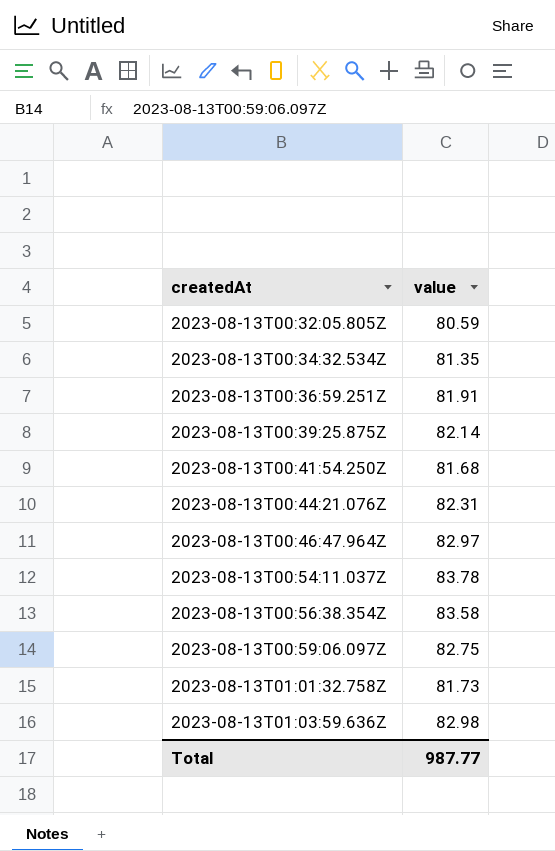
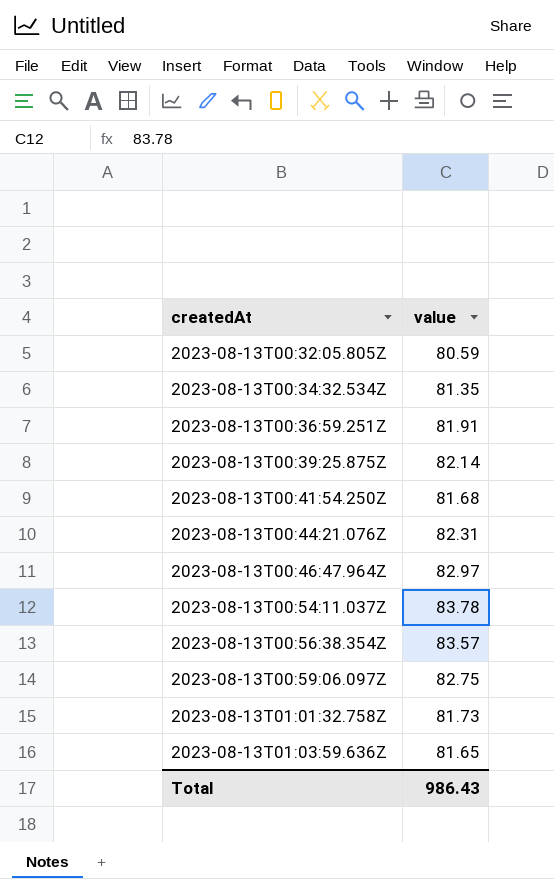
2023-08-13T00:56:38.354Z | value: 83.58 -> 83.57
2023-08-13T01:03:59.636Z | value: 82.98 -> 81.65
Total | value: 987.77 -> 986.43

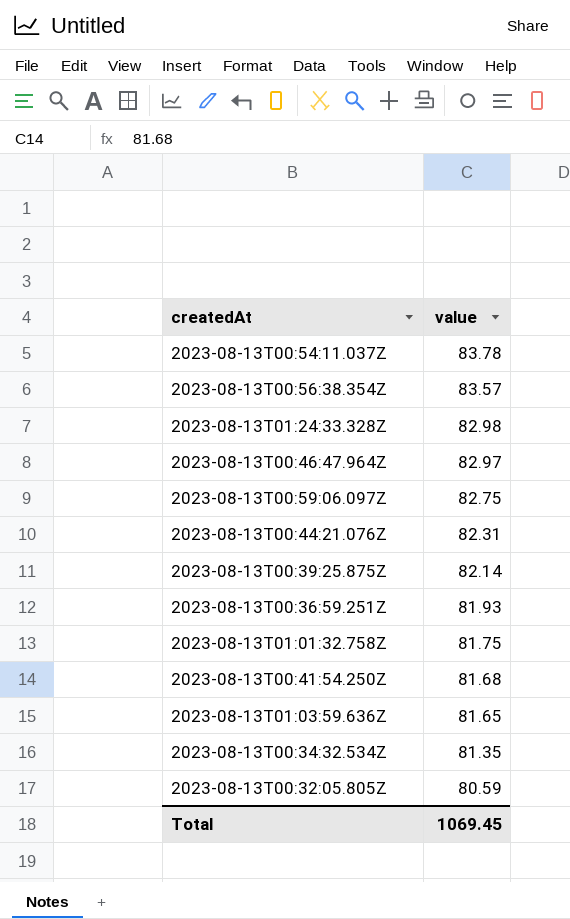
row order: createdAt ascending -> value descending
row 2023-08-13T01:24:33.328Z: none -> 82.98
2023-08-13T00:36:59.251Z | value: 81.91 -> 81.93
2023-08-13T01:01:32.758Z | value: 81.73 -> 81.75
Total | value: 986.43 -> 1069.45

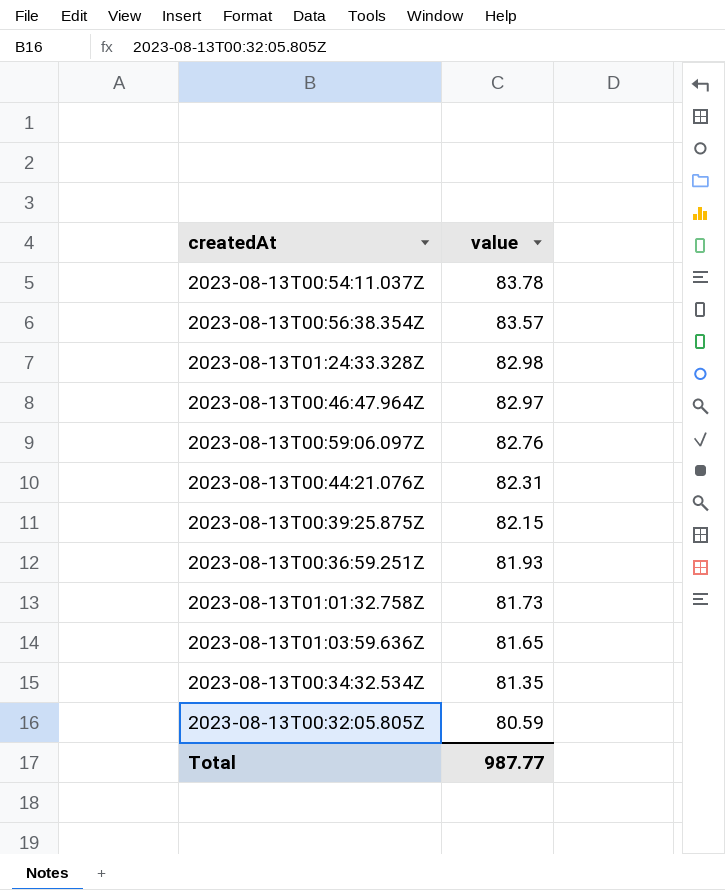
row 2023-08-13T00:41:54.250Z: 81.68 -> none
2023-08-13T00:59:06.097Z | value: 82.75 -> 82.76
2023-08-13T00:39:25.875Z | value: 82.14 -> 82.15
2023-08-13T01:01:32.758Z | value: 81.75 -> 81.73
Total | value: 1069.45 -> 987.77

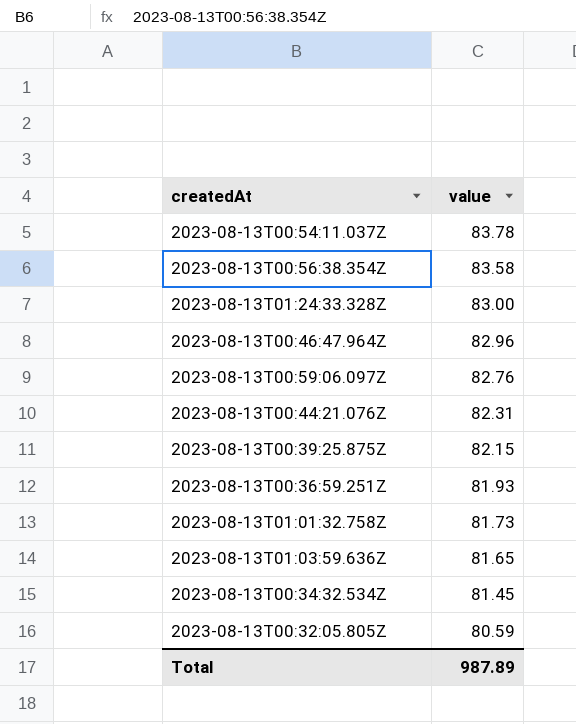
2023-08-13T00:56:38.354Z | value: 83.57 -> 83.58
2023-08-13T01:24:33.328Z | value: 82.98 -> 83.00
2023-08-13T00:46:47.964Z | value: 82.97 -> 82.96
2023-08-13T00:34:32.534Z | value: 81.35 -> 81.45
Total | value: 987.77 -> 987.89

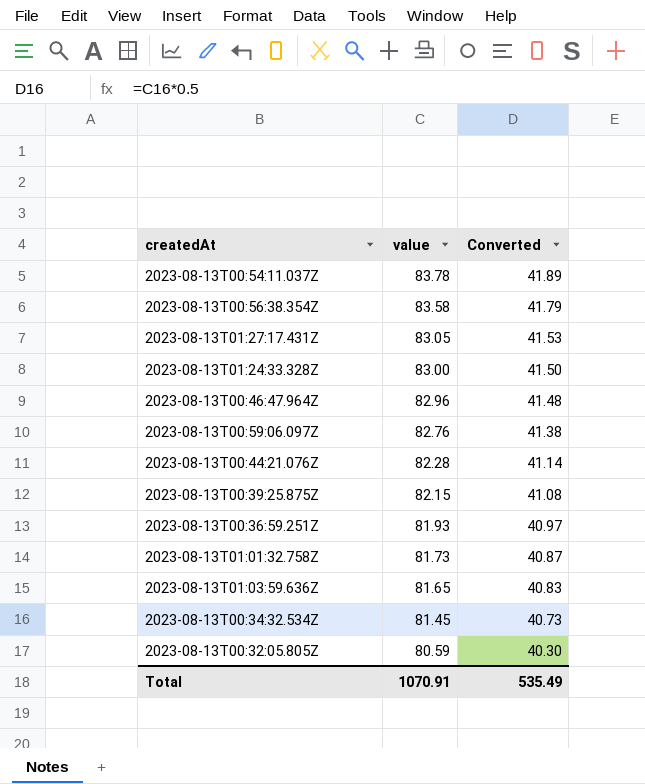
column Converted | formula: none -> [value] * 0.5
row 2023-08-13T01:27:17.431Z: none -> 83.05 | 41.53
2023-08-13T00:44:21.076Z | value: 82.31 -> 82.28
Total | value: 987.89 -> 1070.91

